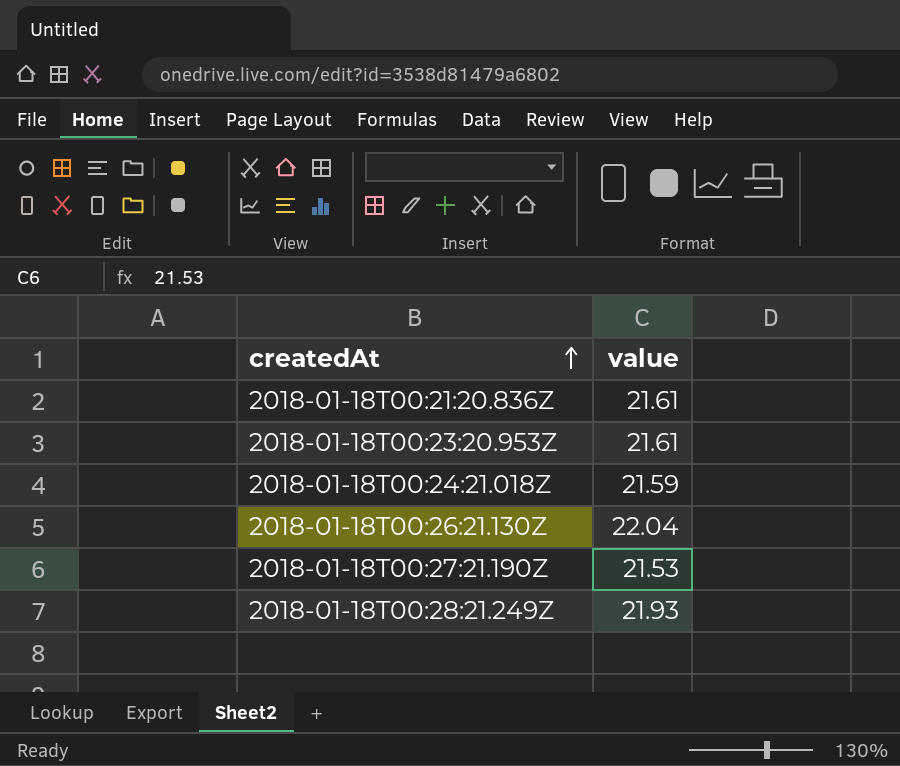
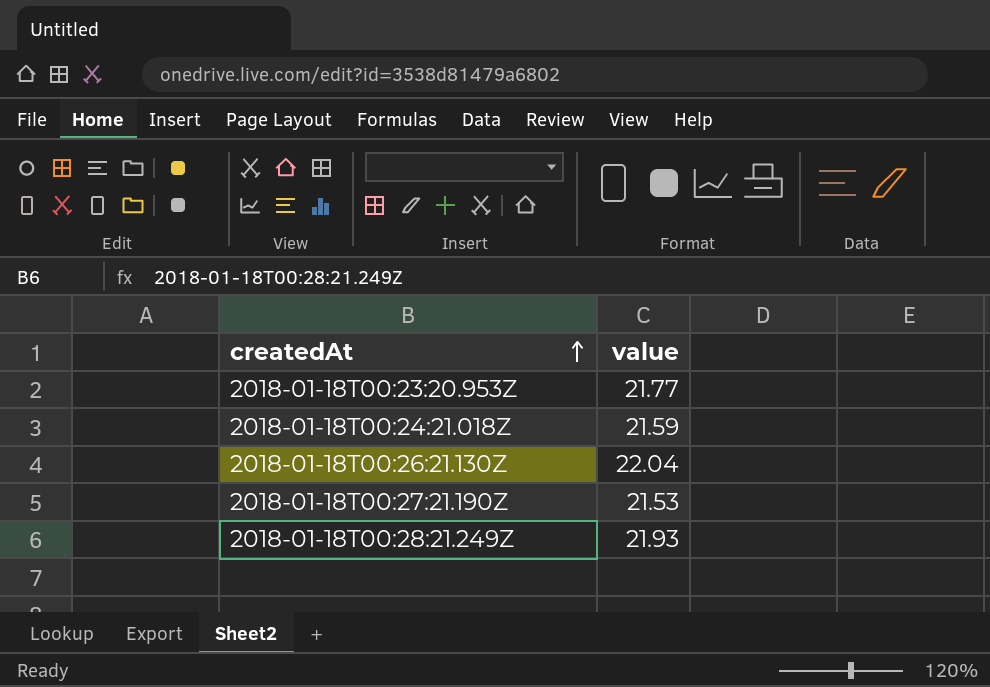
row 2018-01-18T00:21:20.836Z: 21.61 -> none
2018-01-18T00:23:20.953Z | value: 21.61 -> 21.77

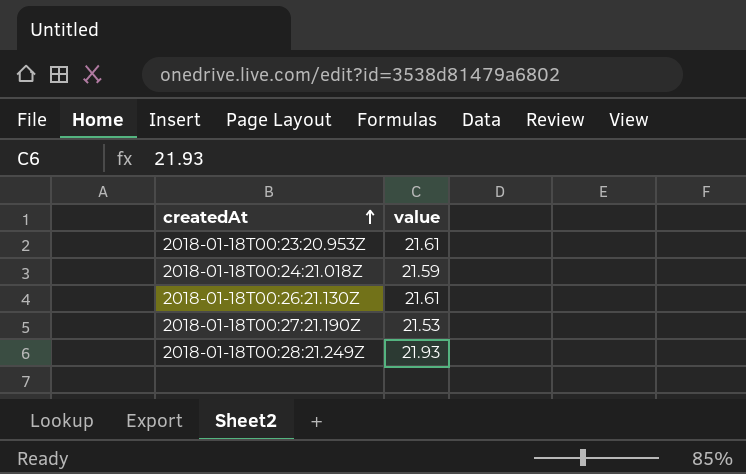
2018-01-18T00:23:20.953Z | value: 21.77 -> 21.61
2018-01-18T00:26:21.130Z | value: 22.04 -> 21.61

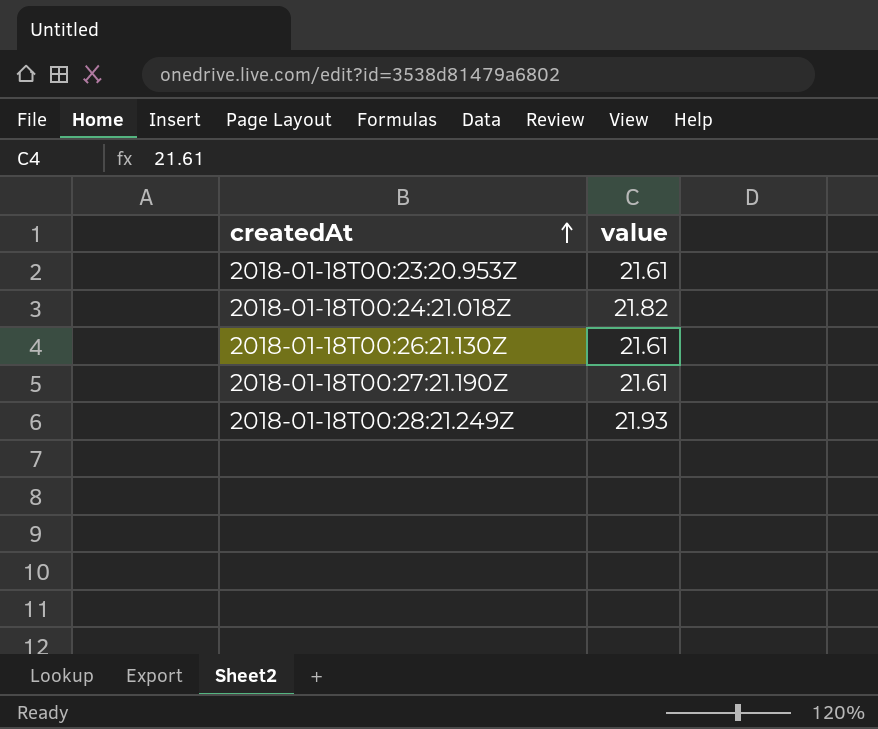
2018-01-18T00:24:21.018Z | value: 21.59 -> 21.82
2018-01-18T00:27:21.190Z | value: 21.53 -> 21.61

